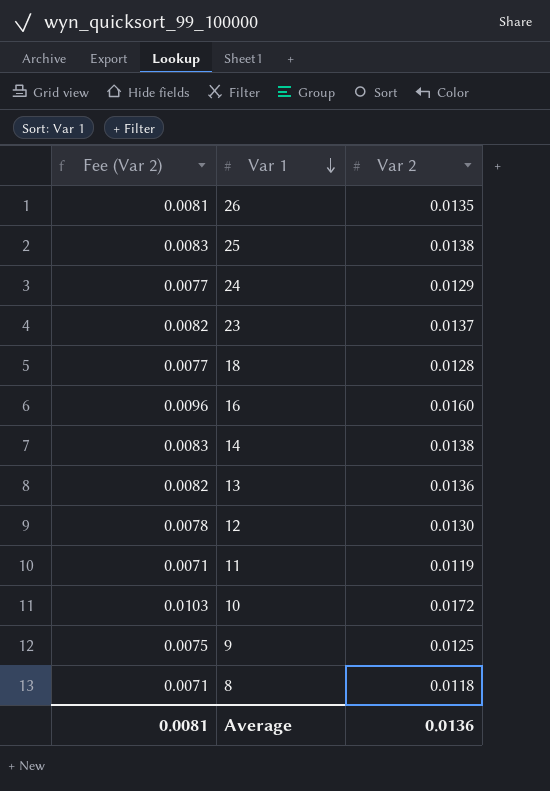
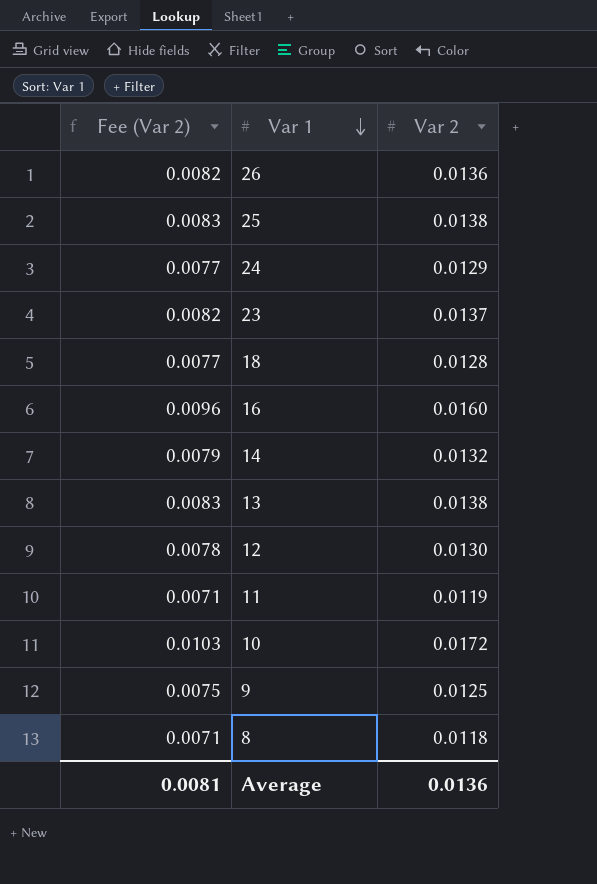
26 | Fee (Var 2): 0.0081 -> 0.0082
26 | Var 2: 0.0135 -> 0.0136
14 | Fee (Var 2): 0.0083 -> 0.0079
14 | Var 2: 0.0138 -> 0.0132
13 | Fee (Var 2): 0.0082 -> 0.0083
13 | Var 2: 0.0136 -> 0.0138

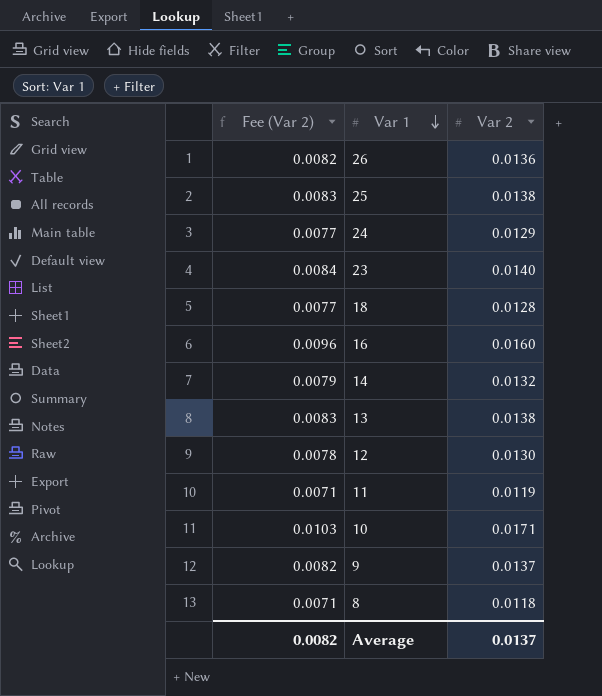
23 | Fee (Var 2): 0.0082 -> 0.0084
23 | Var 2: 0.0137 -> 0.0140
10 | Var 2: 0.0172 -> 0.0171
9 | Fee (Var 2): 0.0075 -> 0.0082
9 | Var 2: 0.0125 -> 0.0137
Average | Fee (Var 2): 0.0081 -> 0.0082
Average | Var 2: 0.0136 -> 0.0137

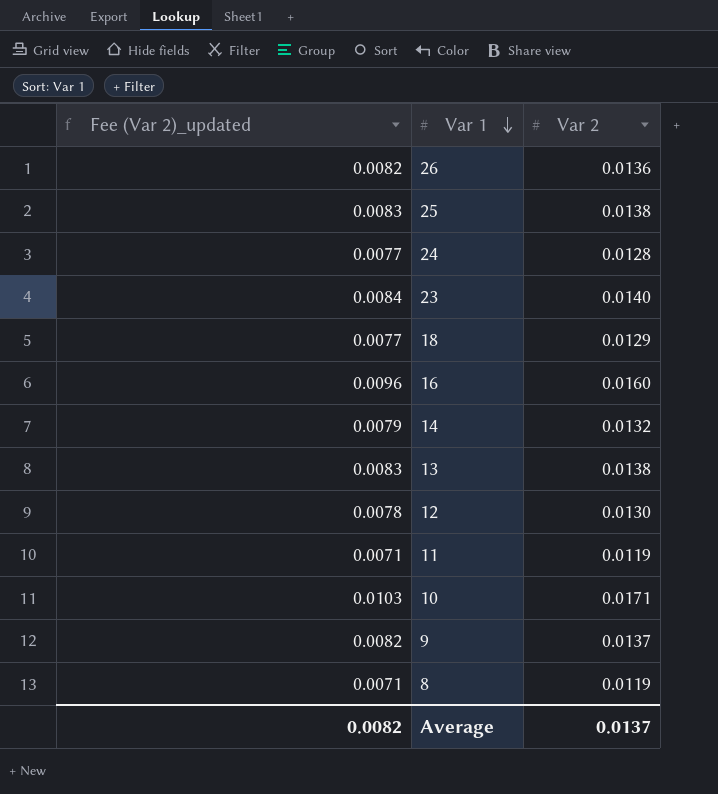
column name: Fee (Var 2) -> Fee (Var 2)_updated
24 | Var 2: 0.0129 -> 0.0128
18 | Var 2: 0.0128 -> 0.0129
8 | Var 2: 0.0118 -> 0.0119

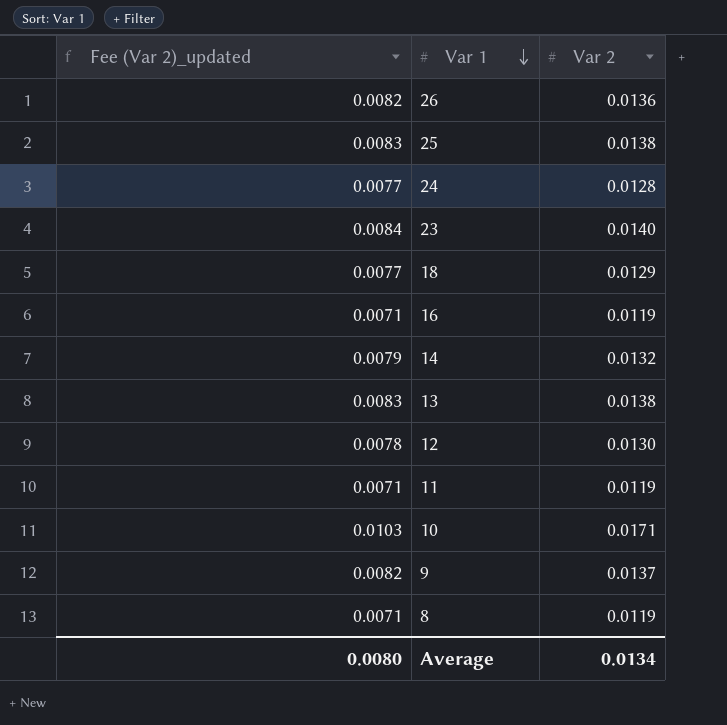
16 | Fee (Var 2)_updated: 0.0096 -> 0.0071
16 | Var 2: 0.0160 -> 0.0119
Average | Fee (Var 2)_updated: 0.0082 -> 0.0080
Average | Var 2: 0.0137 -> 0.0134

